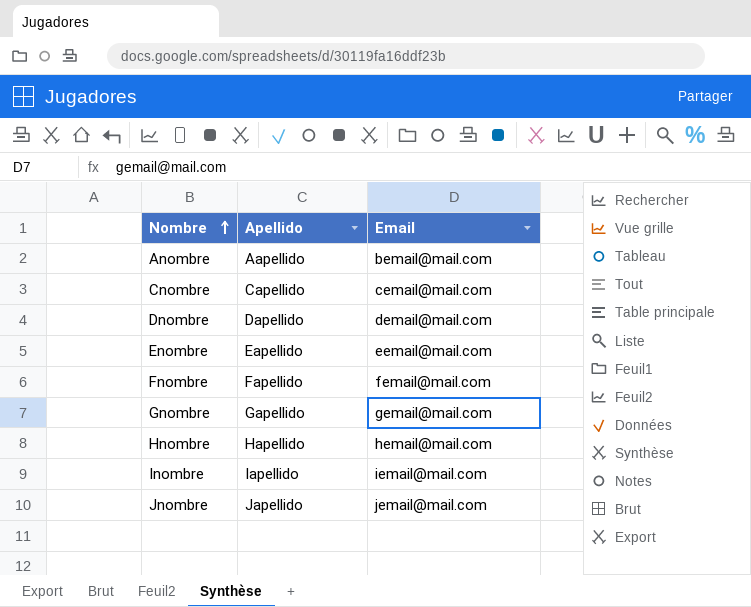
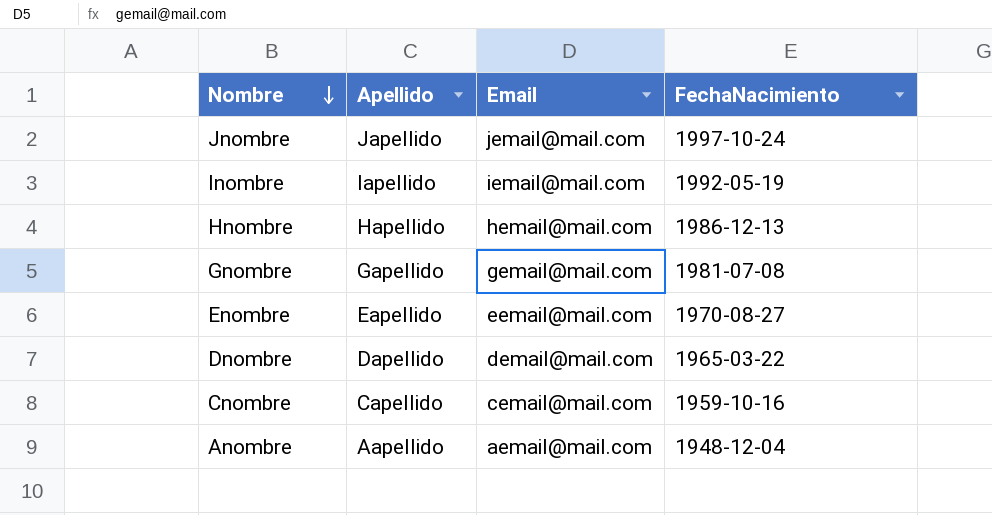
row order: Nombre ascending -> Nombre descending
column FechaNacimiento | position: none -> 4
row Fnombre: Fapellido | femail@mail.com -> none
Anombre | Email: bemail@mail.com -> aemail@mail.com

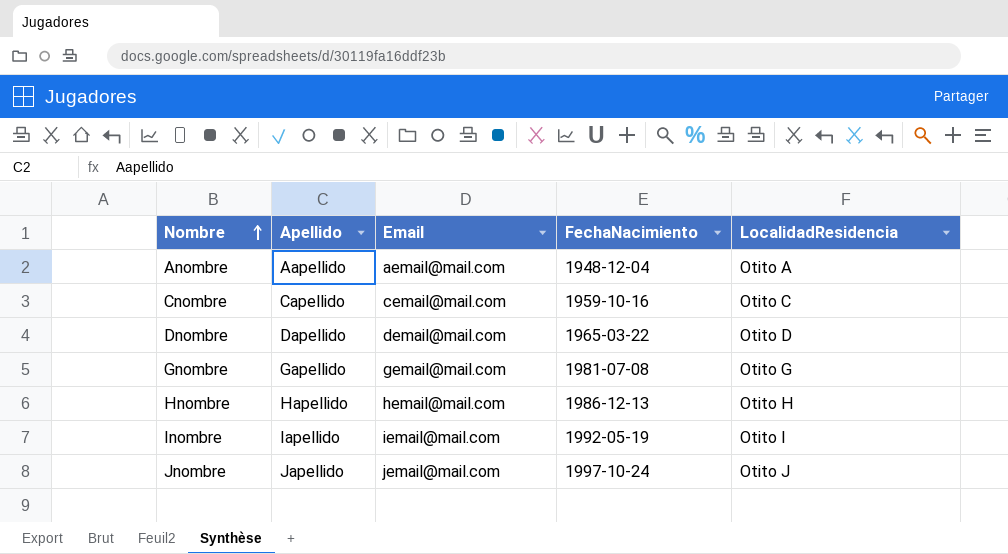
row order: Nombre descending -> Nombre ascending
column LocalidadResidencia | position: none -> 5
row Enombre: Eapellido | eemail@mail.com | 1970-08-27 -> none

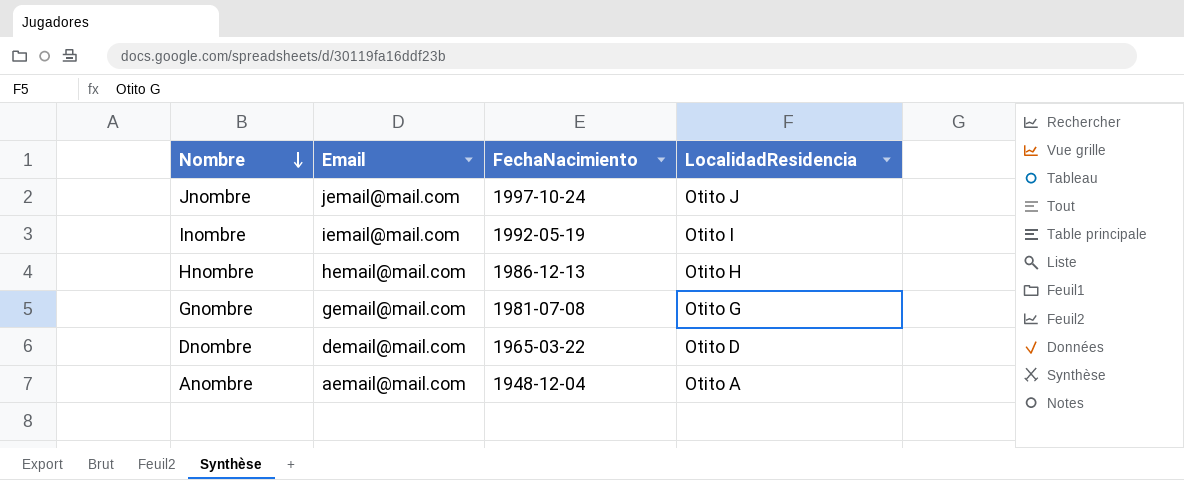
row order: Nombre ascending -> Nombre descending
column Apellido | position: 2 -> none
row Cnombre: Capellido | cemail@mail.com | 1959-10-16 | Otito C -> none

